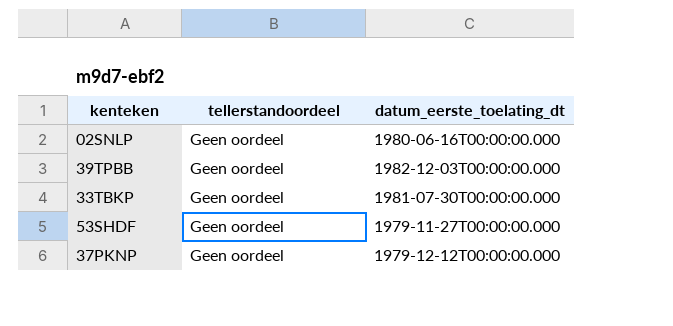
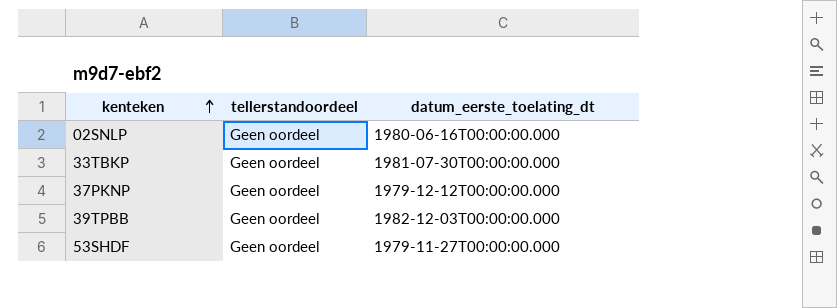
row order: none -> kenteken ascending

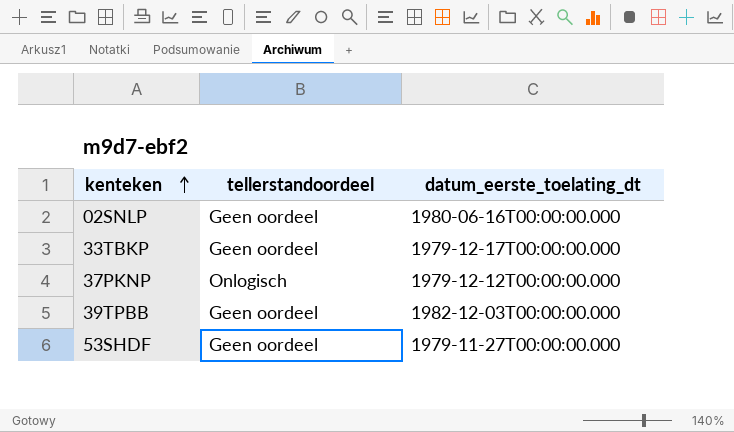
33TBKP | datum_eerste_toelating_dt: 1981-07-30T00:00:00.000 -> 1979-12-17T00:00:00.000
37PKNP | tellerstandoordeel: Geen oordeel -> Onlogisch

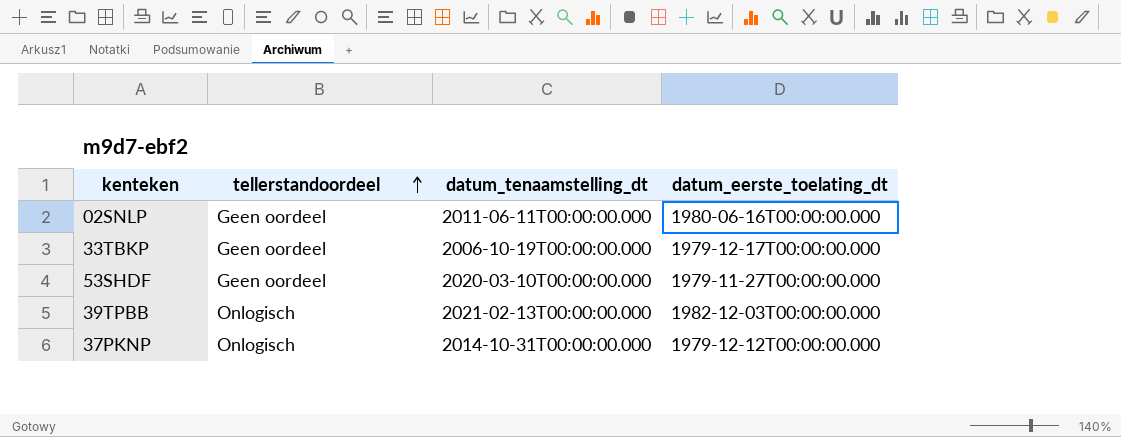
row order: kenteken ascending -> tellerstandoordeel ascending
column datum_tenaamstelling_dt | position: none -> 3
39TPBB | tellerstandoordeel: Geen oordeel -> Onlogisch

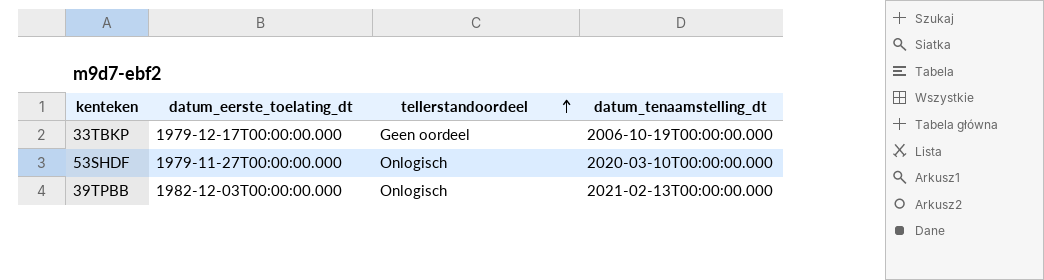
column datum_eerste_toelating_dt | position: 4 -> 2
row 02SNLP: Geen oordeel | 2011-06-11T00:00:00.000 | 1980-06-16T00:00:00.000 -> none
row 37PKNP: Onlogisch | 2014-10-31T00:00:00.000 | 1979-12-12T00:00:00.000 -> none
53SHDF | tellerstandoordeel: Geen oordeel -> Onlogisch

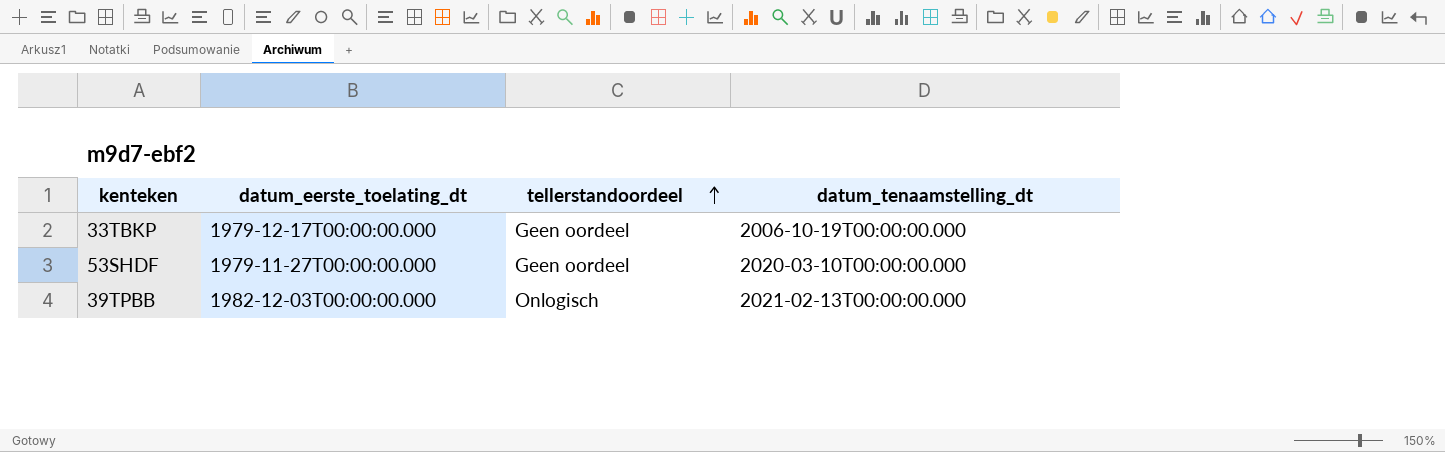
53SHDF | tellerstandoordeel: Onlogisch -> Geen oordeel

